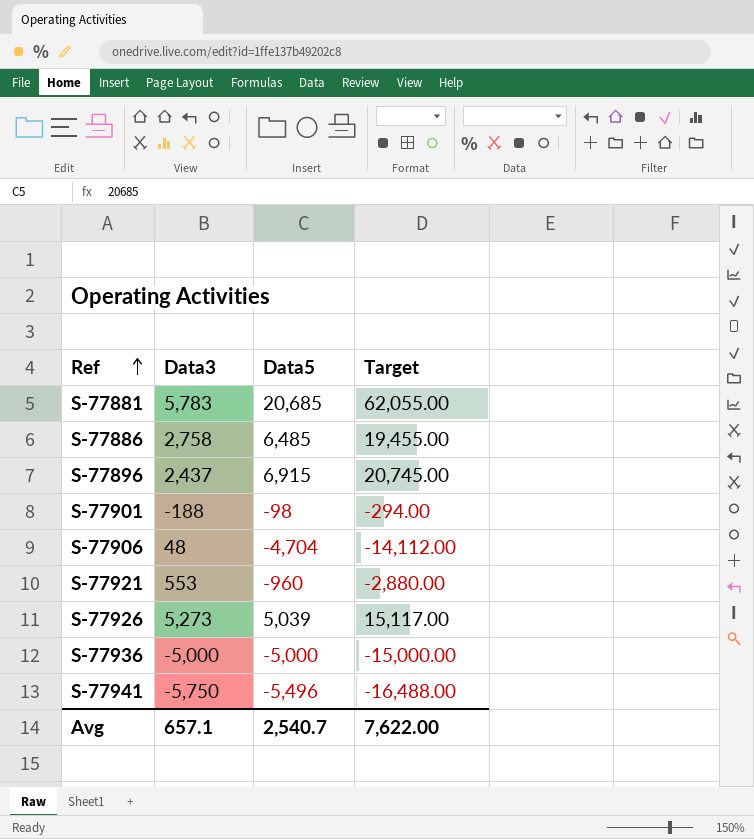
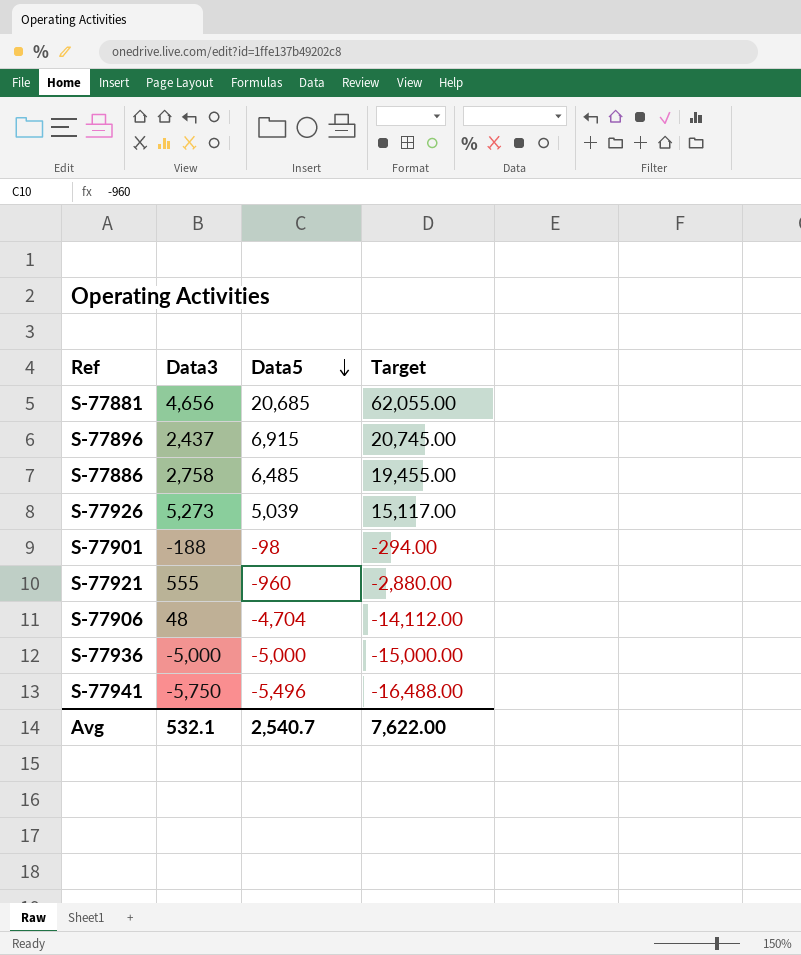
row order: Ref ascending -> Data5 descending
S-77881 | Data3: 5,783 -> 4,656
S-77921 | Data3: 553 -> 555
Avg | Data3: 657.1 -> 532.1

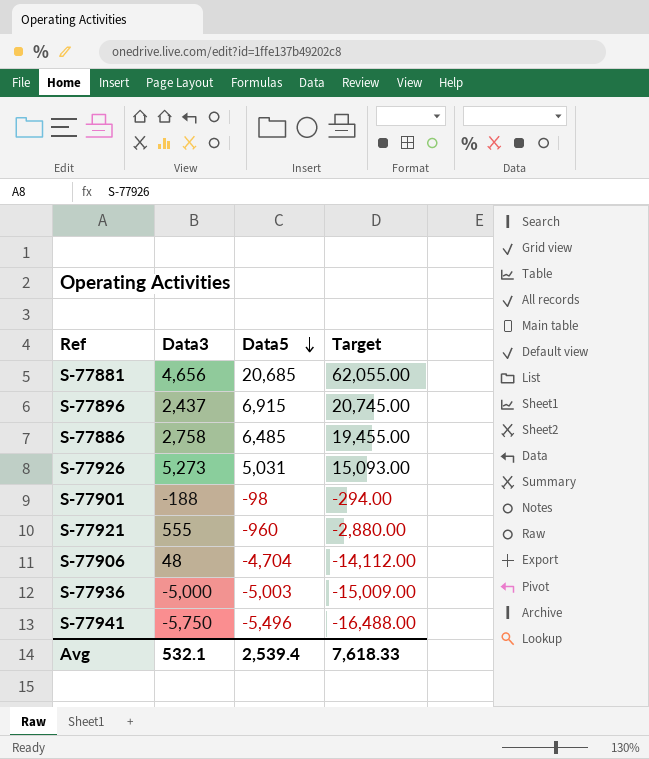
S-77926 | Data5: 5,039 -> 5,031
S-77926 | Target: 15,117.00 -> 15,093.00
S-77936 | Data5: -5,000 -> -5,003
S-77936 | Target: -15,000.00 -> -15,009.00
Avg | Data5: 2,540.7 -> 2,539.4
Avg | Target: 7,622.00 -> 7,618.33

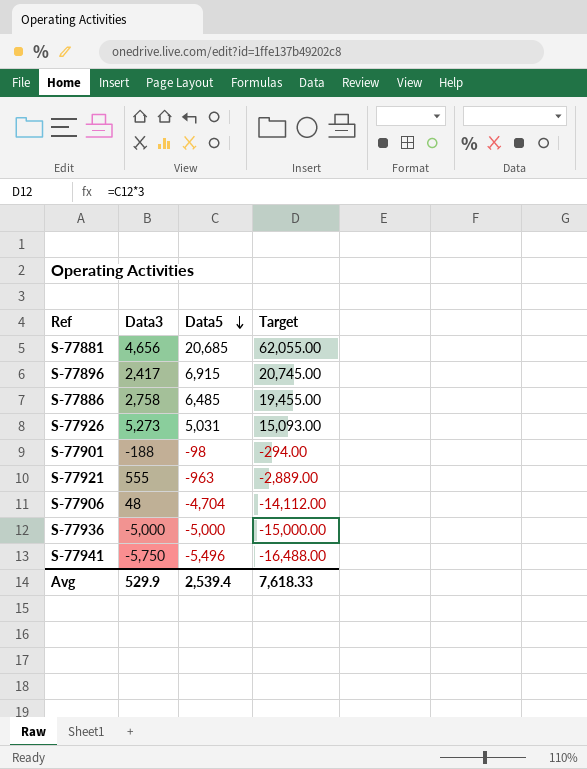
S-77896 | Data3: 2,437 -> 2,417
S-77921 | Data5: -960 -> -963
S-77921 | Target: -2,880.00 -> -2,889.00
S-77936 | Data5: -5,003 -> -5,000
S-77936 | Target: -15,009.00 -> -15,000.00
Avg | Data3: 532.1 -> 529.9

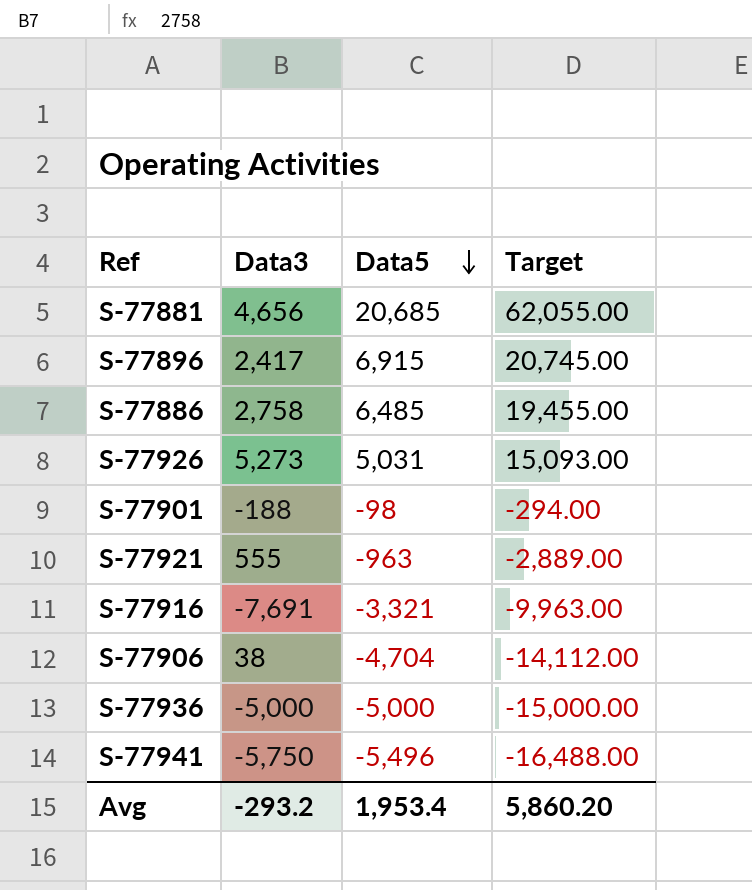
row S-77916: none -> -7,691 | -3,321 | -9,963.00
S-77906 | Data3: 48 -> 38
Avg | Data3: 529.9 -> -293.2
Avg | Data5: 2,539.4 -> 1,953.4
Avg | Target: 7,618.33 -> 5,860.20

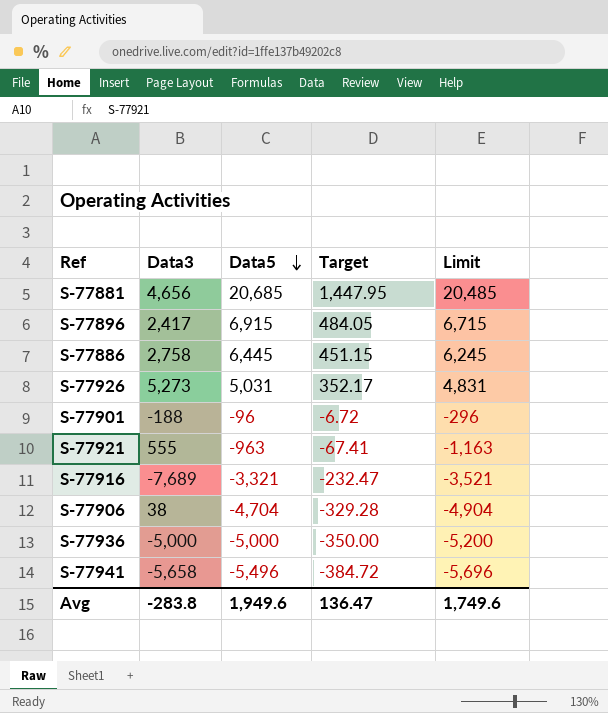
column Target | formula: [Data5] * 3 -> [Data5] * 0.07
column Limit | formula: none -> [Data5] - 200
S-77886 | Data5: 6,485 -> 6,445
S-77901 | Data5: -98 -> -96
S-77916 | Data3: -7,691 -> -7,689
S-77941 | Data3: -5,750 -> -5,658
Avg | Data3: -293.2 -> -283.8
Avg | Data5: 1,953.4 -> 1,949.6
Avg | Target: 5,860.20 -> 136.47

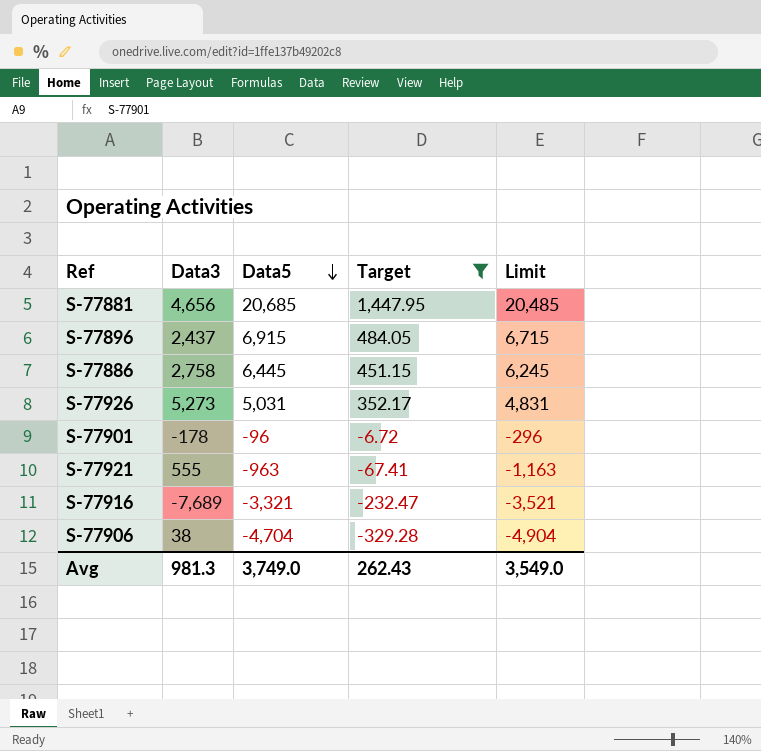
filter: none -> Target >= -329.28
S-77896 | Data3: 2,417 -> 2,437
S-77901 | Data3: -188 -> -178
Avg | Data3: -283.8 -> 981.3
Avg | Data5: 1,949.6 -> 3,749.0
Avg | Target: 136.47 -> 262.43
Avg | Limit: 1,749.6 -> 3,549.0

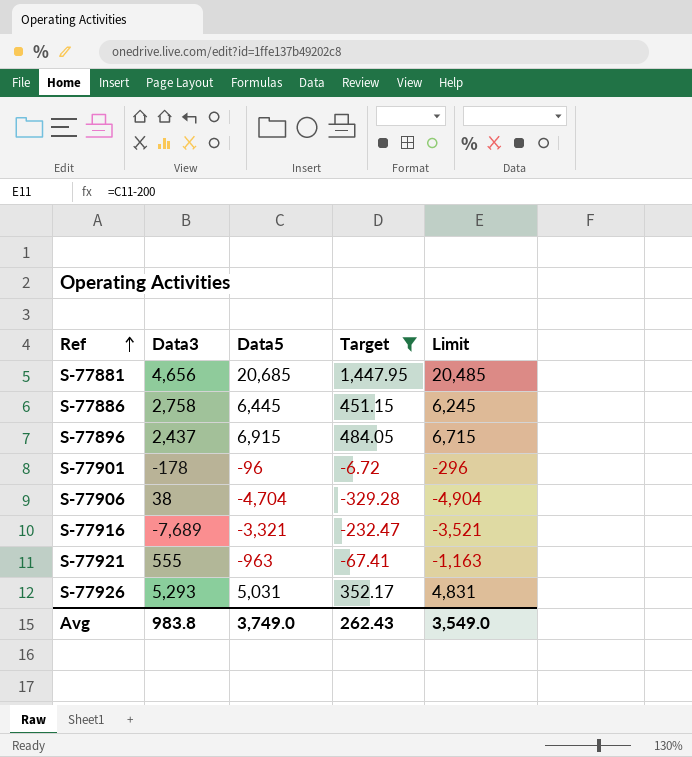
row order: Data5 descending -> Ref ascending
S-77926 | Data3: 5,273 -> 5,293
Avg | Data3: 981.3 -> 983.8

